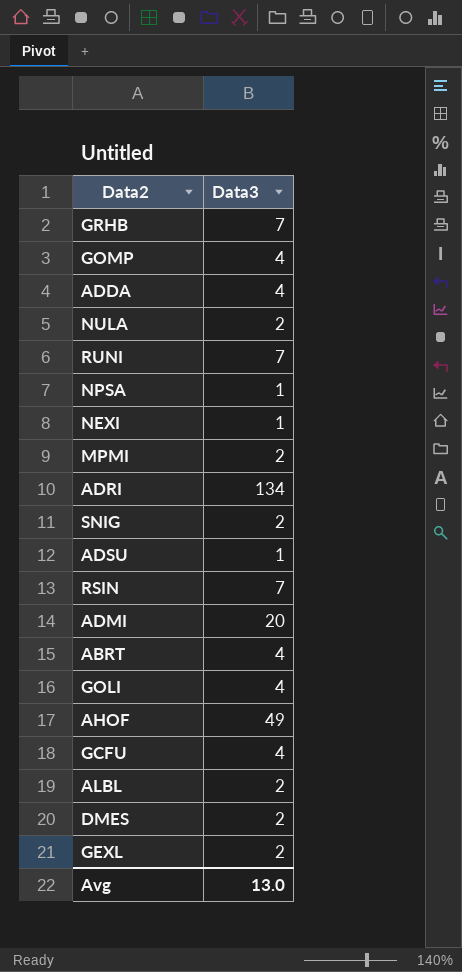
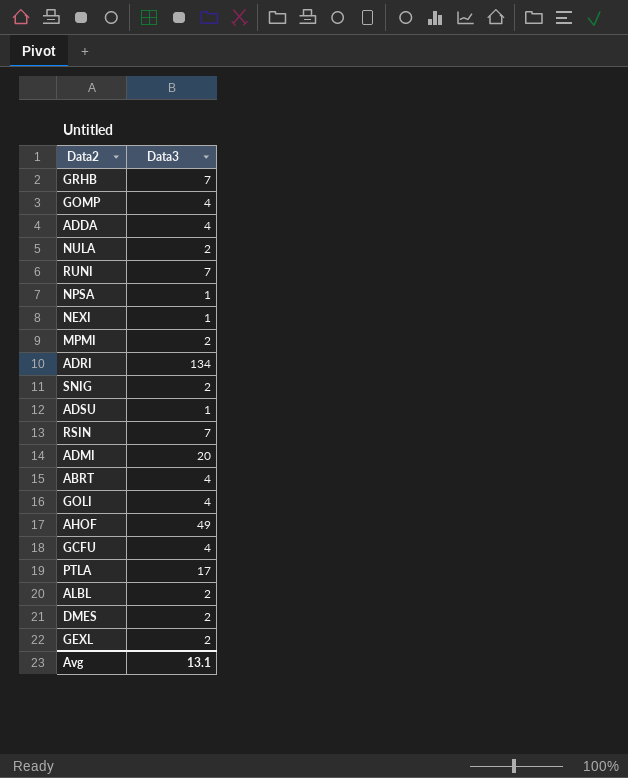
row PTLA: none -> 17
Avg | Data3: 13.0 -> 13.1

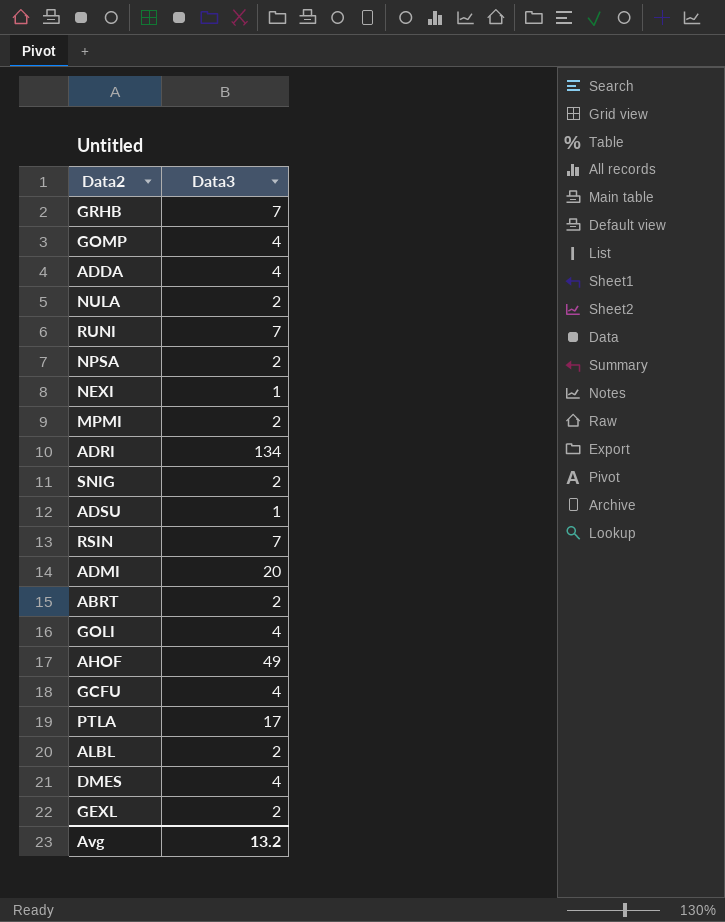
NPSA | Data3: 1 -> 2
ABRT | Data3: 4 -> 2
DMES | Data3: 2 -> 4
Avg | Data3: 13.1 -> 13.2

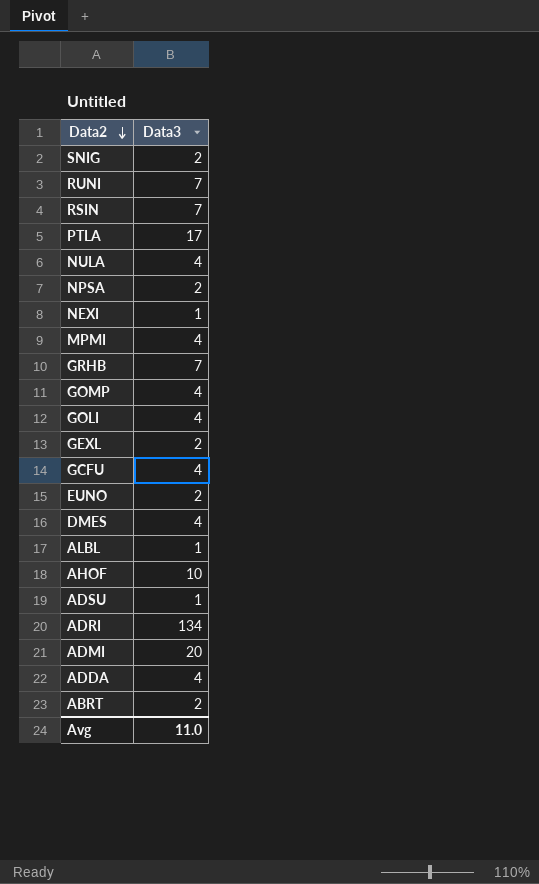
row order: none -> Data2 descending
NULA | Data3: 2 -> 4
MPMI | Data3: 2 -> 4
row EUNO: none -> 2
ALBL | Data3: 2 -> 1
AHOF | Data3: 49 -> 10
Avg | Data3: 13.2 -> 11.0

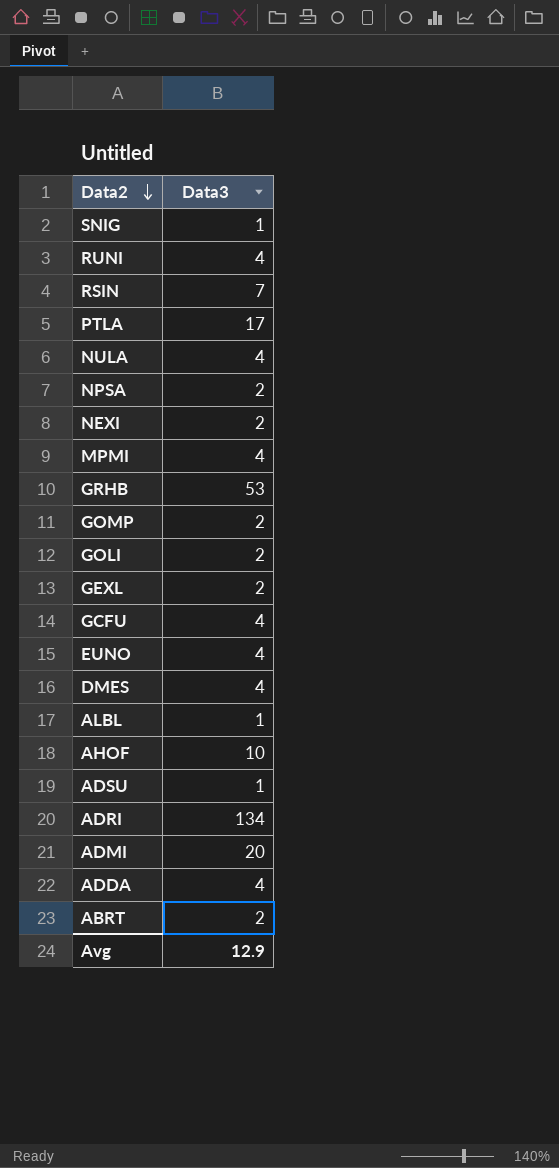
SNIG | Data3: 2 -> 1
RUNI | Data3: 7 -> 4
NEXI | Data3: 1 -> 2
GRHB | Data3: 7 -> 53
GOMP | Data3: 4 -> 2
GOLI | Data3: 4 -> 2
EUNO | Data3: 2 -> 4
Avg | Data3: 11.0 -> 12.9

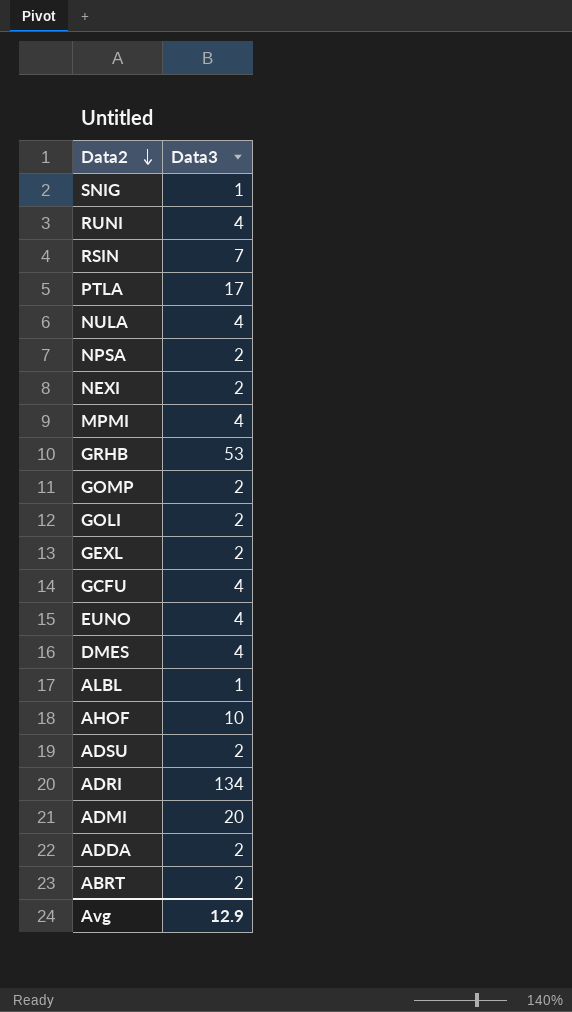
ADSU | Data3: 1 -> 2
ADDA | Data3: 4 -> 2

